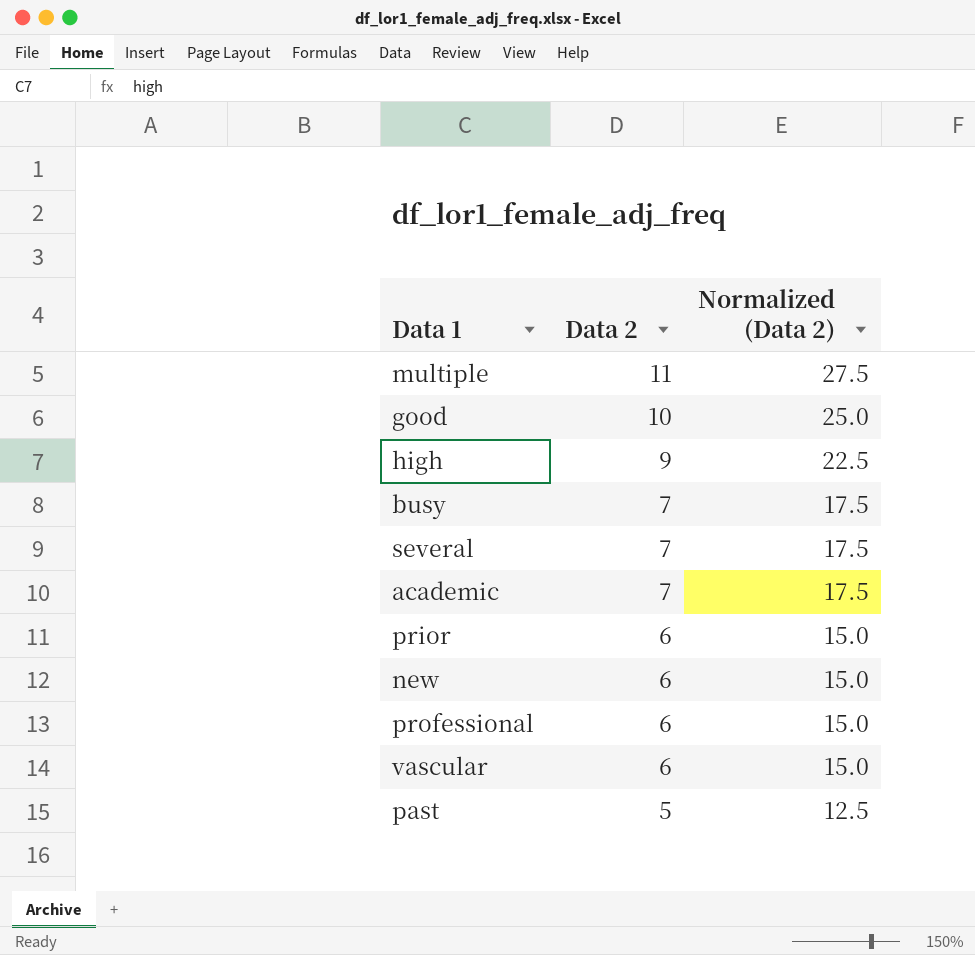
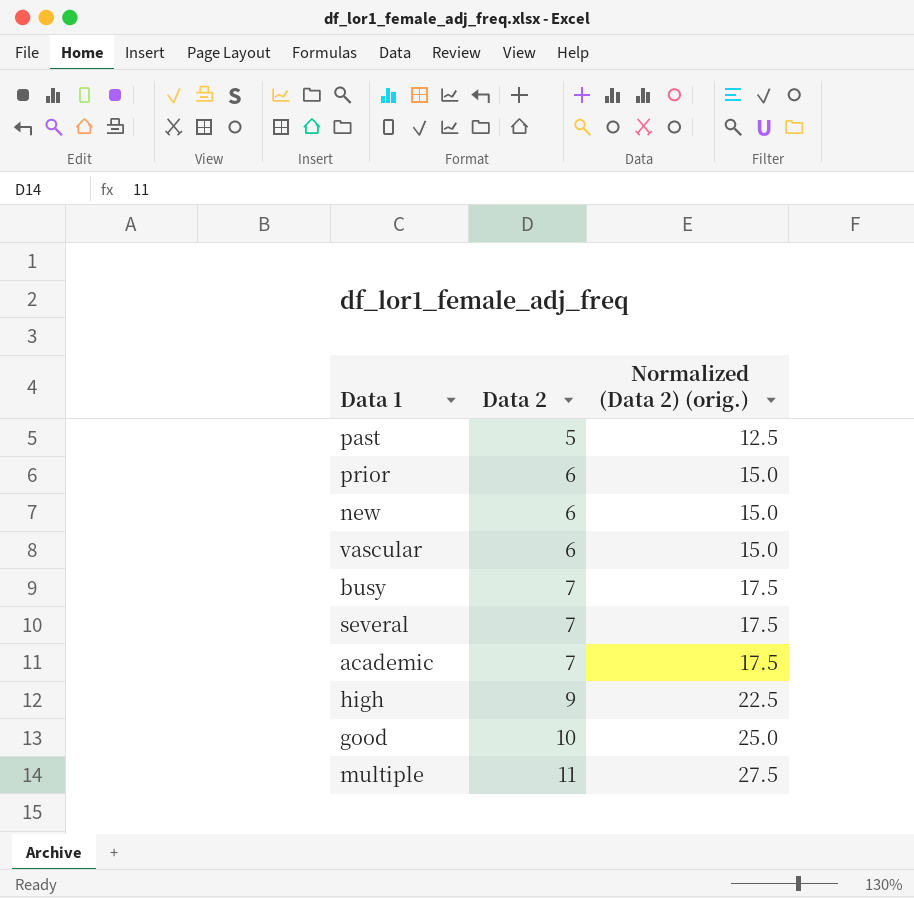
row order: Data 2 descending -> Data 2 ascending
column name: Normalized (Data 2) -> Normalized (Data 2) (orig.)
row professional: 6 | 15.0 -> none

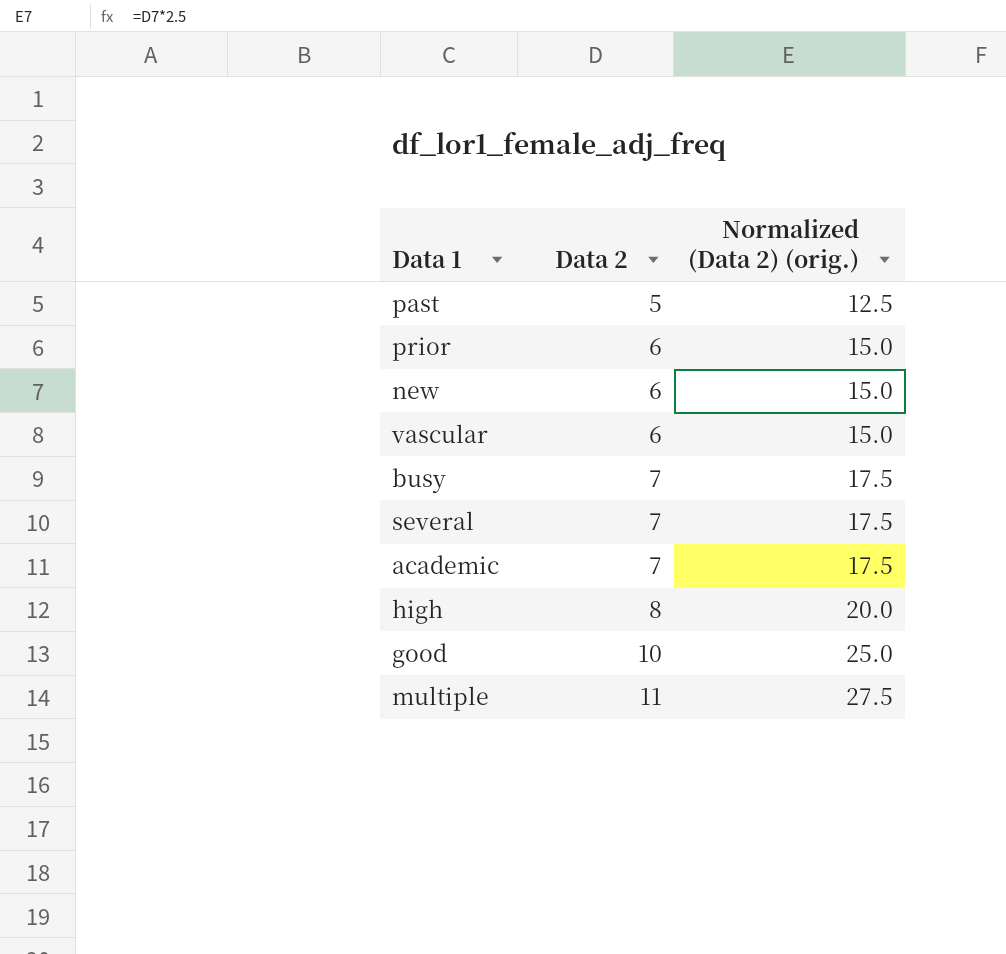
high | Data 2: 9 -> 8
high | Normalized (Data 2) (orig.): 22.5 -> 20.0

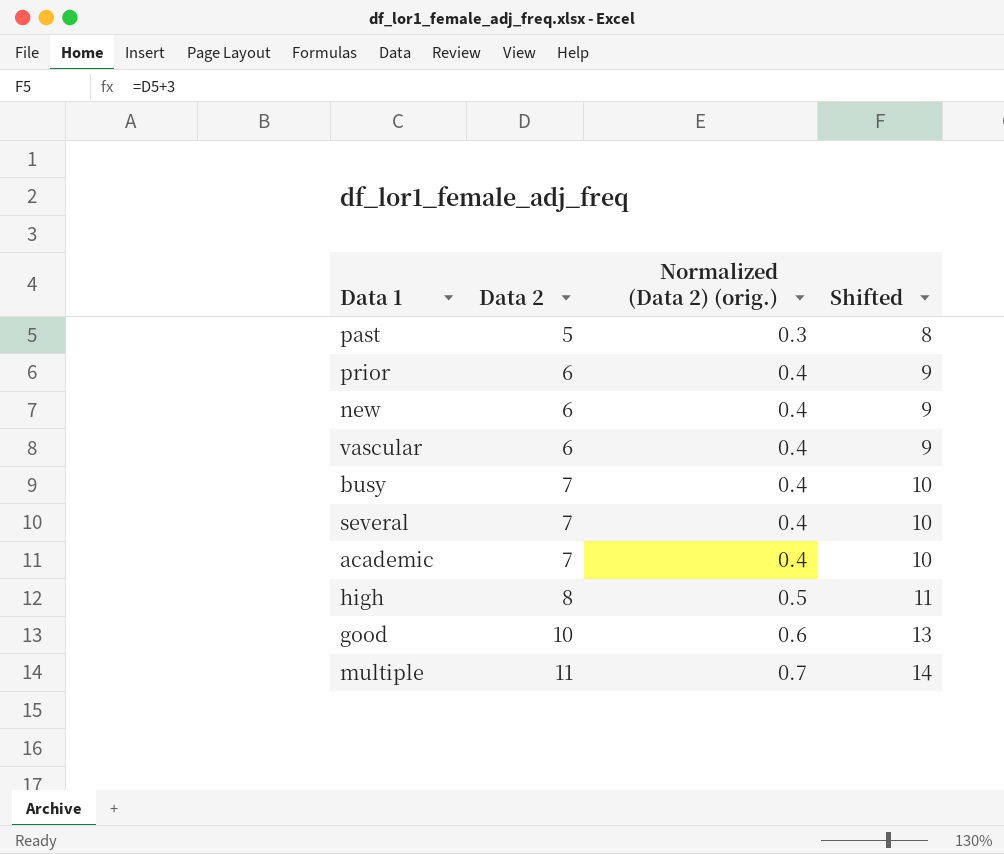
column Normalized (Data 2) (orig.) | formula: [Data 2] * 2.5 -> [Data 2] * 0.06
column Shifted | formula: none -> [Data 2] + 3

